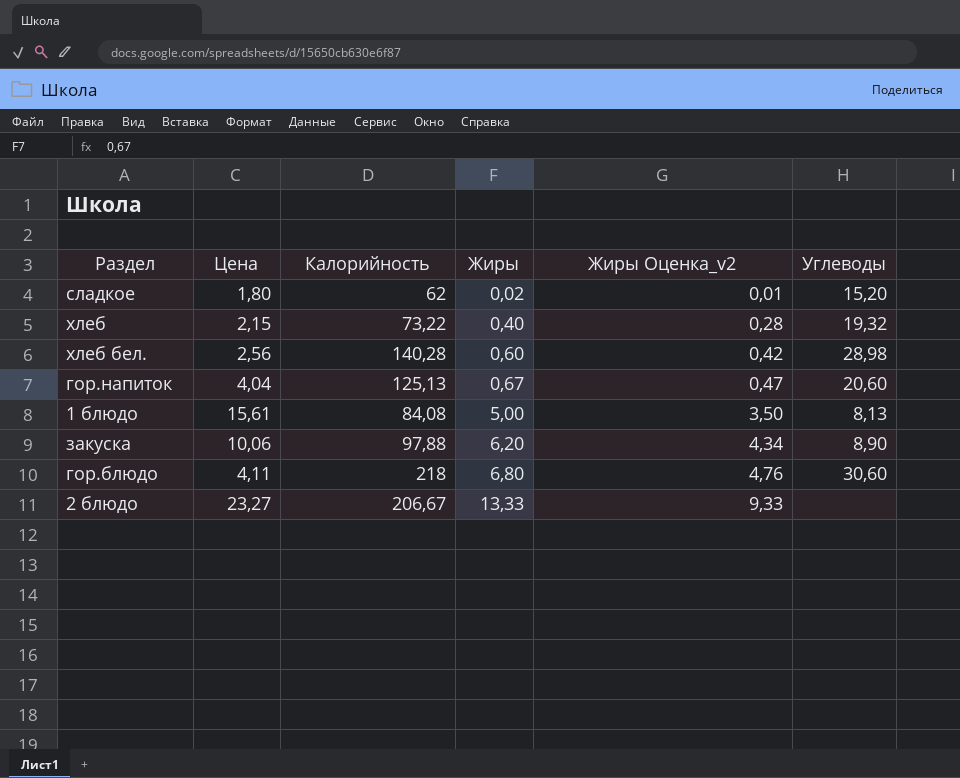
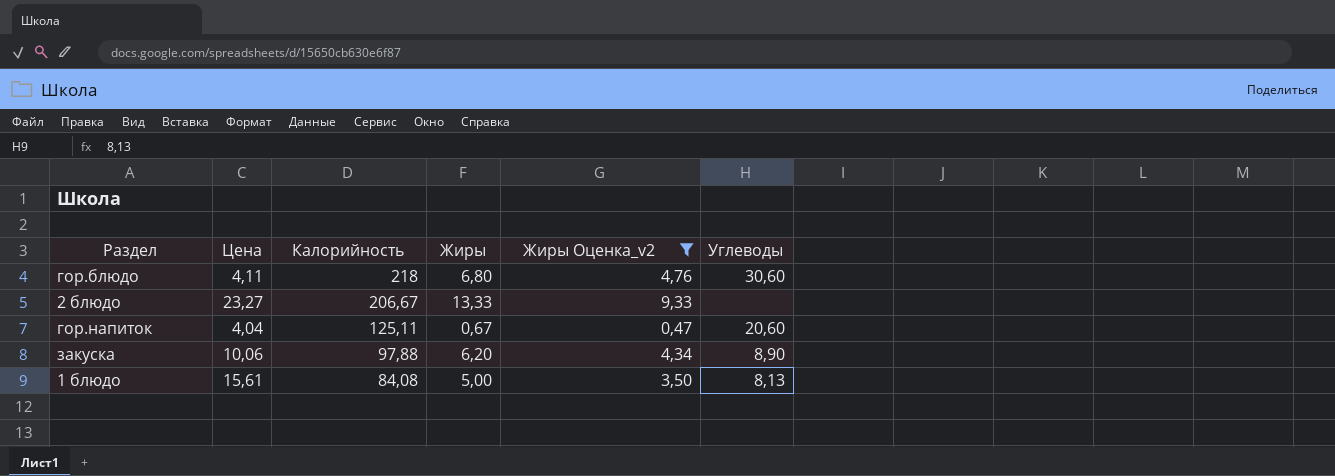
filter: none -> Жиры Оценка_v2 >= 0,47
row order: Жиры ascending -> Калорийность descending
гор.напиток | Калорийность: 125,13 -> 125,11

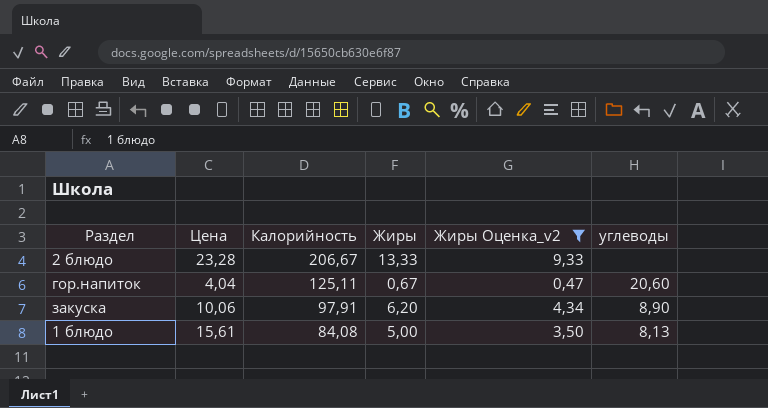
column name: Углеводы -> углеводы
row гор.блюдо: 4,11 | 218 | 6,80 | 4,76 | 30,60 -> none
2 блюдо | Цена: 23,27 -> 23,28
закуска | Калорийность: 97,88 -> 97,91

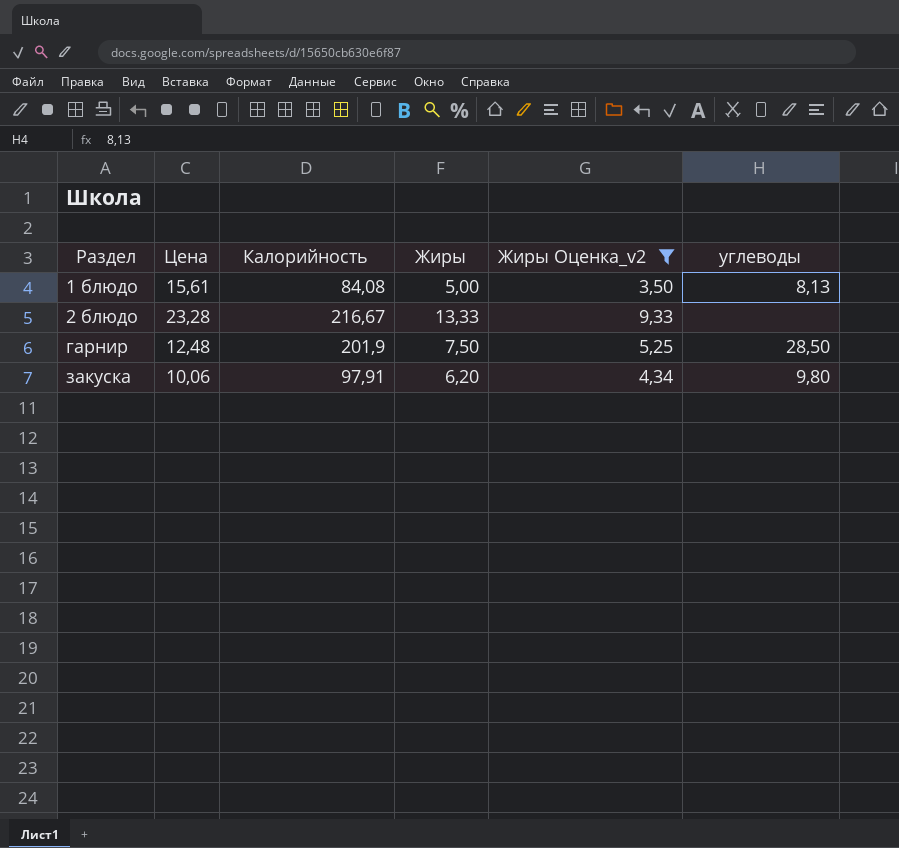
row order: Калорийность descending -> Раздел ascending
row гор.напиток: 4,04 | 125,11 | 0,67 | 0,47 | 20,60 -> none
2 блюдо | Калорийность: 206,67 -> 216,67
row гарнир: none -> 12,48 | 201,9 | 7,50 | 5,25 | 28,50
закуска | углеводы: 8,90 -> 9,80

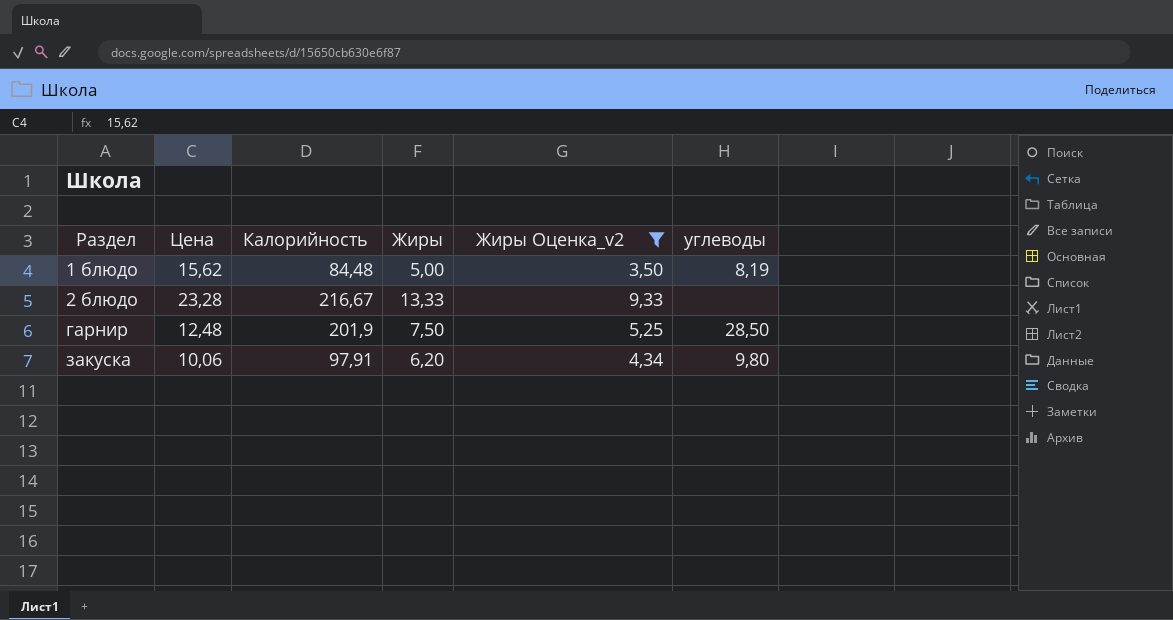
1 блюдо | Цена: 15,61 -> 15,62
1 блюдо | Калорийность: 84,08 -> 84,48
1 блюдо | углеводы: 8,13 -> 8,19

